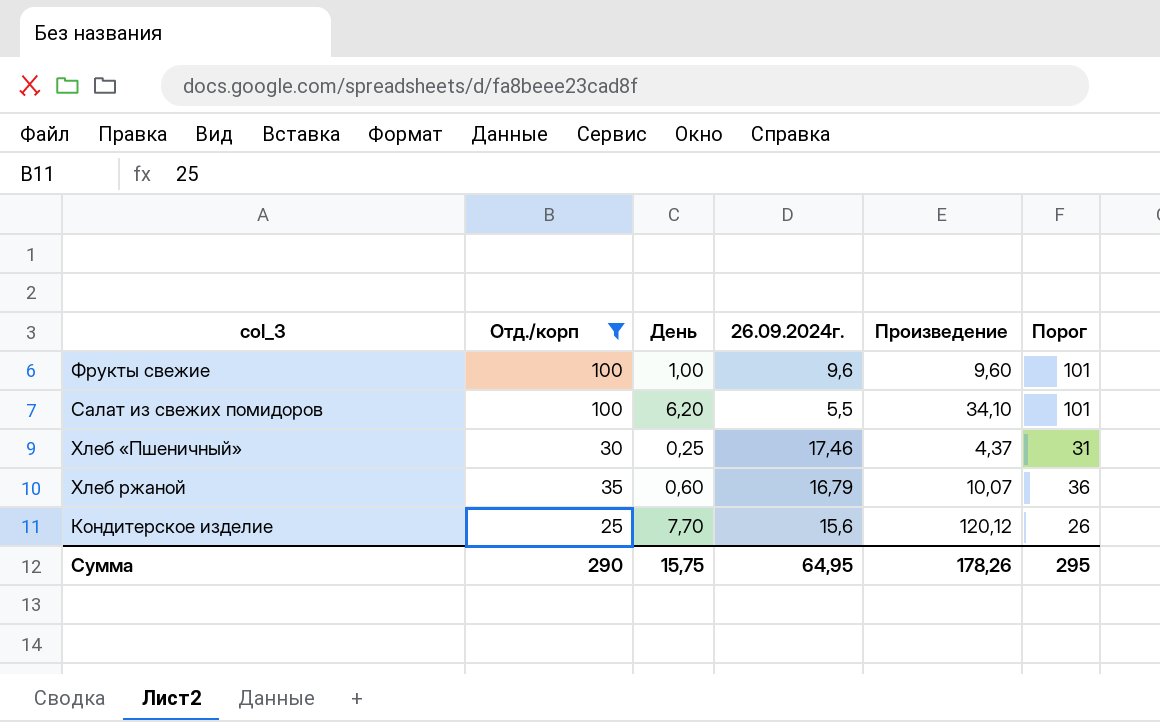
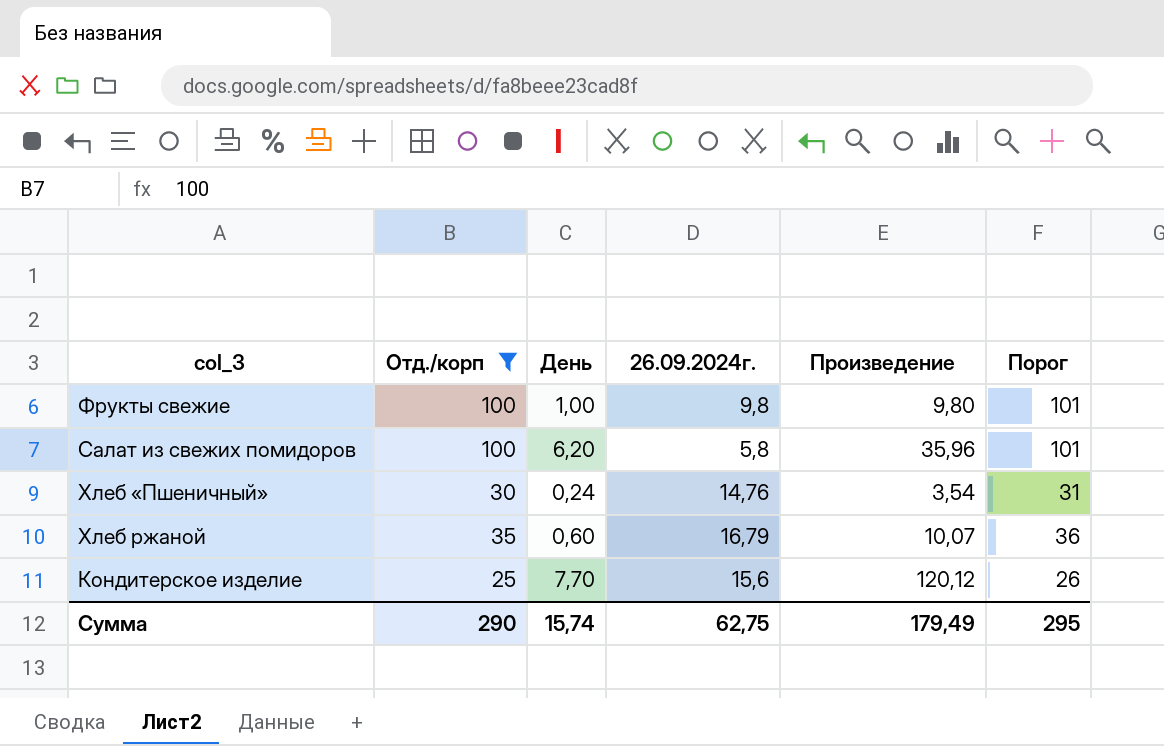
Фрукты свежие | 26.09.2024г.: 9,6 -> 9,8
Фрукты свежие | Произведение: 9,60 -> 9,80
Салат из свежих помидоров | 26.09.2024г.: 5,5 -> 5,8
Салат из свежих помидоров | Произведение: 34,10 -> 35,96
Хлеб «Пшеничный» | День: 0,25 -> 0,24
Хлеб «Пшеничный» | 26.09.2024г.: 17,46 -> 14,76
Хлеб «Пшеничный» | Произведение: 4,37 -> 3,54
Сумма | День: 15,75 -> 15,74
Сумма | 26.09.2024г.: 64,95 -> 62,75
Сумма | Произведение: 178,26 -> 179,49

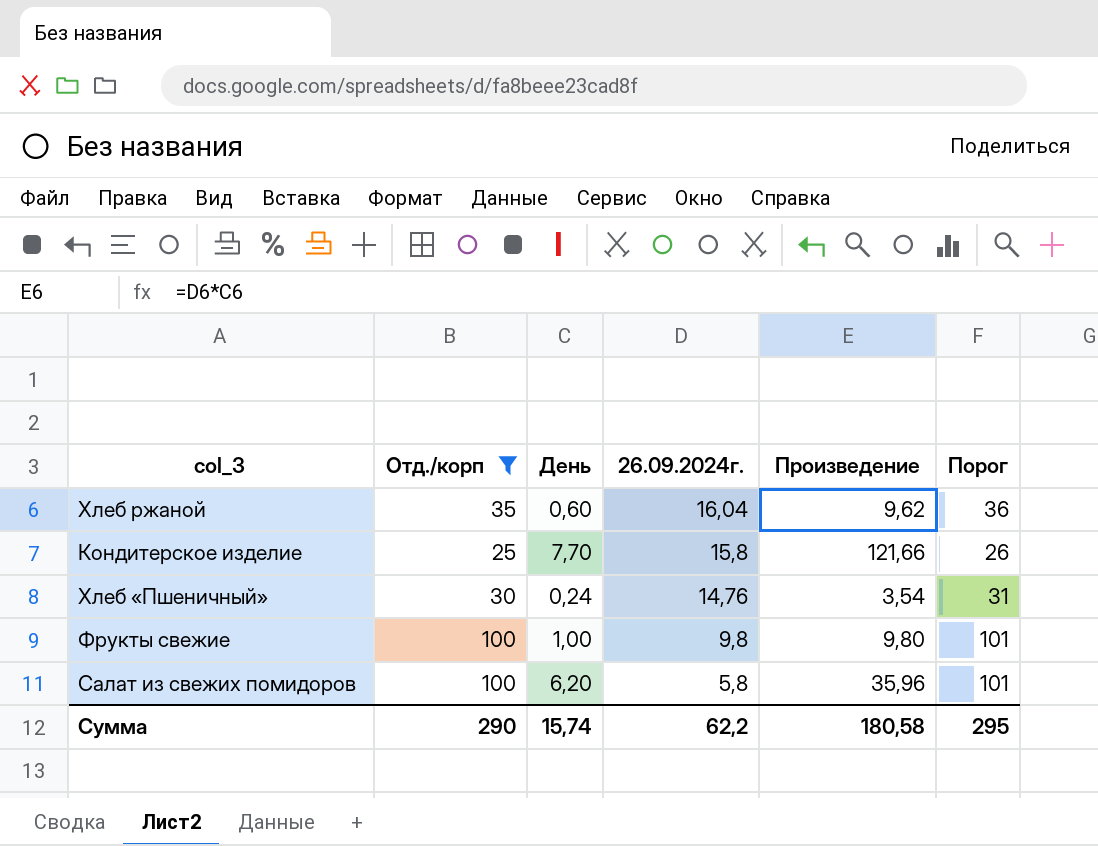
row order: none -> 26.09.2024г. descending
Хлеб ржаной | 26.09.2024г.: 16,79 -> 16,04
Хлеб ржаной | Произведение: 10,07 -> 9,62
Кондитерское изделие | 26.09.2024г.: 15,6 -> 15,8
Кондитерское изделие | Произведение: 120,12 -> 121,66
Сумма | 26.09.2024г.: 62,75 -> 62,2
Сумма | Произведение: 179,49 -> 180,58

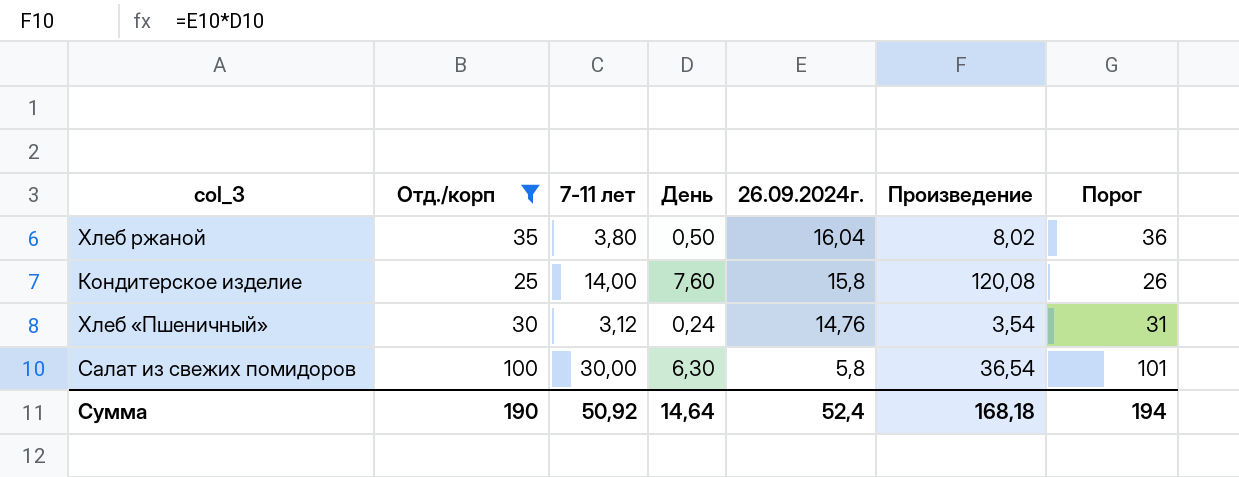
column 7-11 лет | position: none -> 3
row Фрукты свежие: 100 | 1,00 | 9,8 | 9,80 | 101 -> none
Хлеб ржаной | День: 0,60 -> 0,50
Хлеб ржаной | Произведение: 9,62 -> 8,02
Кондитерское изделие | День: 7,70 -> 7,60
Кондитерское изделие | Произведение: 121,66 -> 120,08
Салат из свежих помидоров | День: 6,20 -> 6,30
Салат из свежих помидоров | Произведение: 35,96 -> 36,54
Сумма | Отд./корп: 290 -> 190
Сумма | День: 15,74 -> 14,64
Сумма | 26.09.2024г.: 62,2 -> 52,4
Сумма | Произведение: 180,58 -> 168,18
Сумма | Порог: 295 -> 194

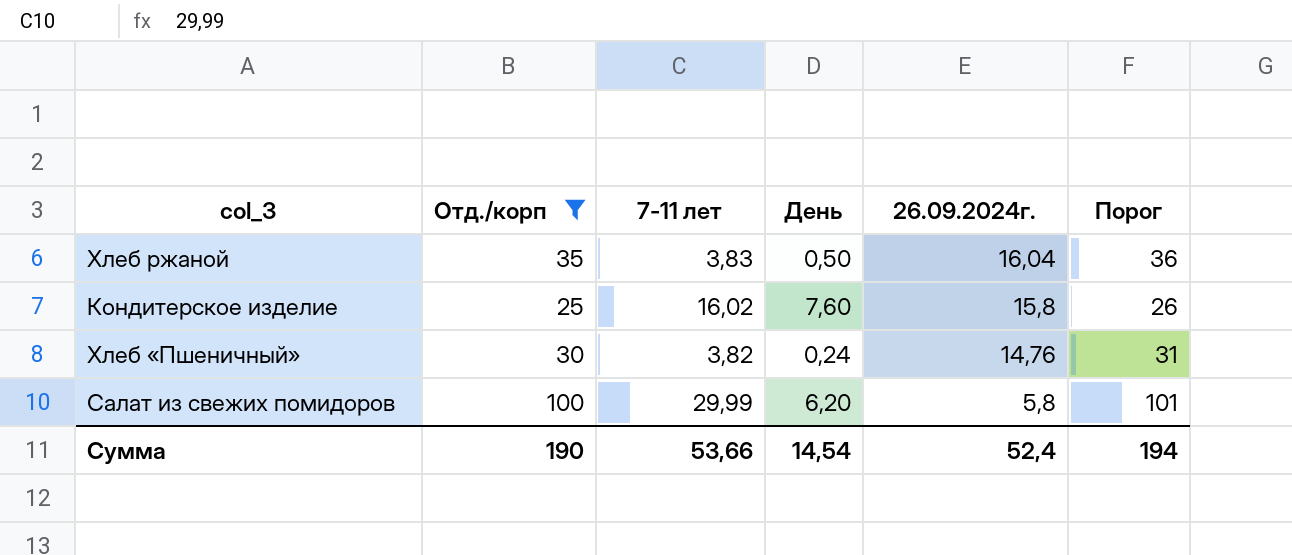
column Произведение | formula: [День] * [26.09.2024г.] -> none
Хлеб ржаной | 7-11 лет: 3,80 -> 3,83
Кондитерское изделие | 7-11 лет: 14,00 -> 16,02
Хлеб «Пшеничный» | 7-11 лет: 3,12 -> 3,82
Салат из свежих помидоров | 7-11 лет: 30,00 -> 29,99
Салат из свежих помидоров | День: 6,30 -> 6,20
Сумма | 7-11 лет: 50,92 -> 53,66
Сумма | День: 14,64 -> 14,54

